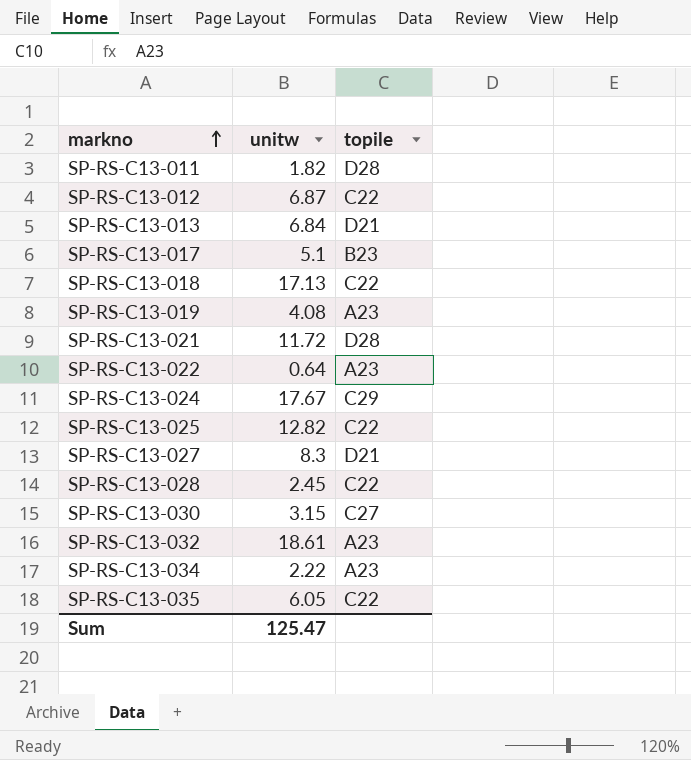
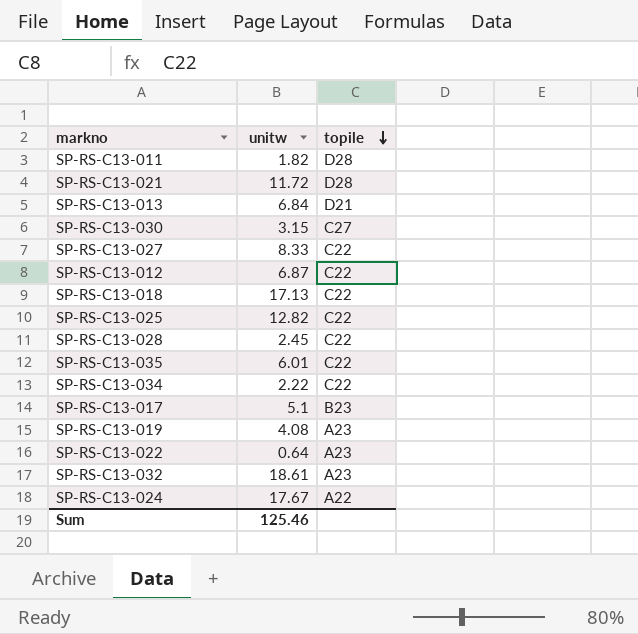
row order: markno ascending -> topile descending
SP-RS-C13-027 | unitw: 8.3 -> 8.33
SP-RS-C13-027 | topile: D21 -> C22
SP-RS-C13-035 | unitw: 6.05 -> 6.01
SP-RS-C13-034 | topile: A23 -> C22
SP-RS-C13-024 | topile: C29 -> A22
Sum | unitw: 125.47 -> 125.46

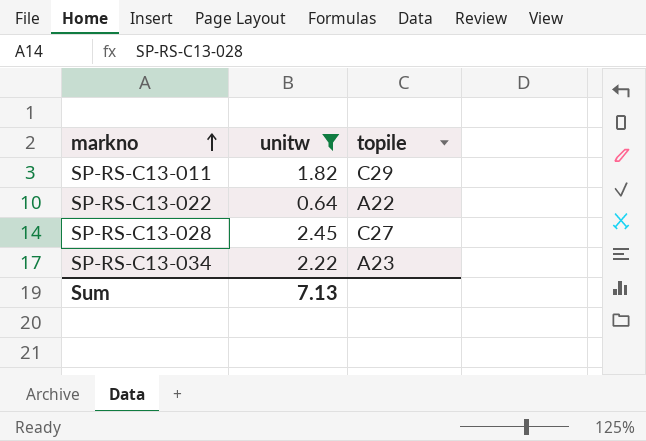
filter: none -> unitw <= 2.45
row order: topile descending -> markno ascending
SP-RS-C13-011 | topile: D28 -> C29
SP-RS-C13-022 | topile: A23 -> A22
SP-RS-C13-028 | topile: C22 -> C27
SP-RS-C13-034 | topile: C22 -> A23
Sum | unitw: 125.46 -> 7.13

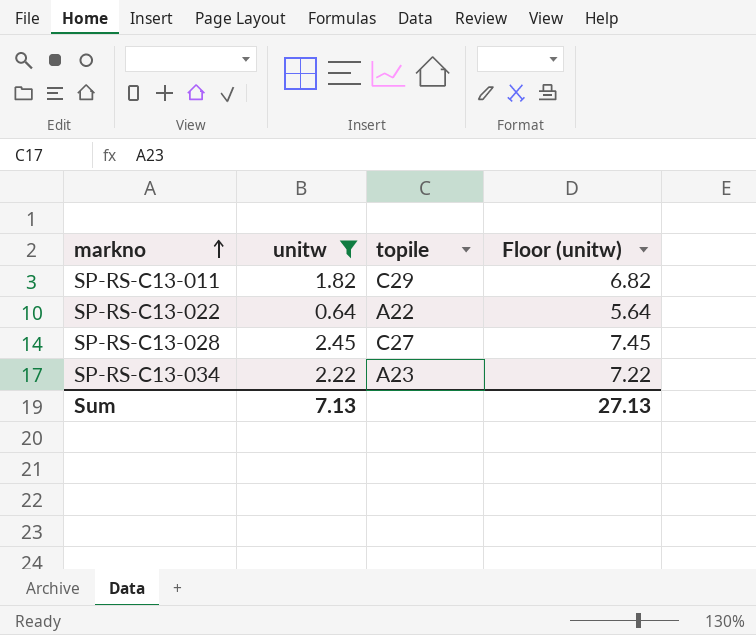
column Floor (unitw) | formula: none -> [unitw] + 5

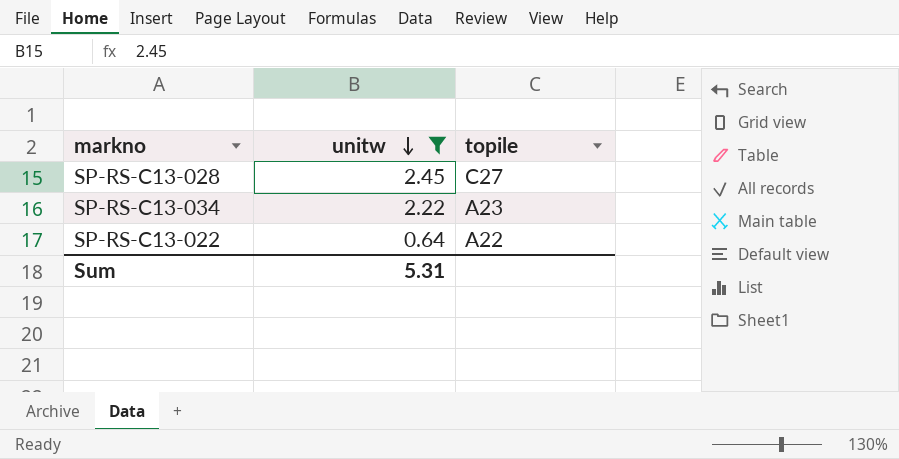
row order: markno ascending -> unitw descending
column Floor (unitw) | formula: [unitw] + 5 -> none
row SP-RS-C13-011: 1.82 | C29 | 6.82 -> none
Sum | unitw: 7.13 -> 5.31

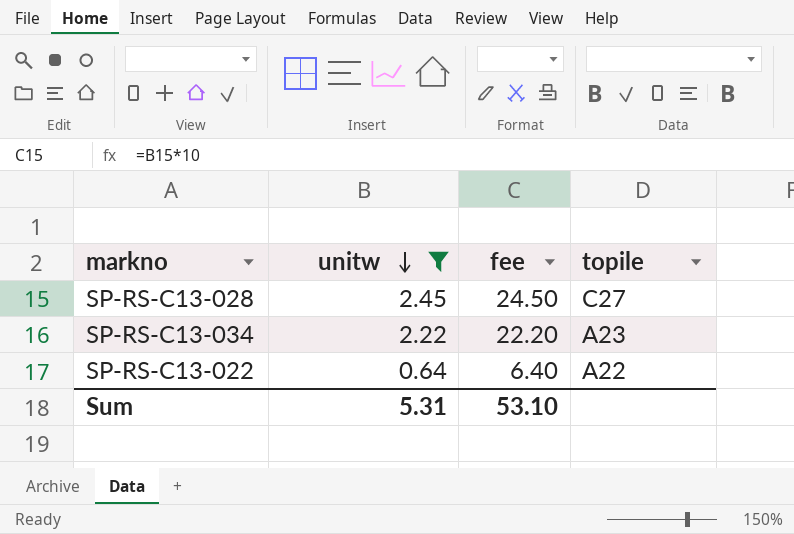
column fee | formula: none -> [unitw] * 10

